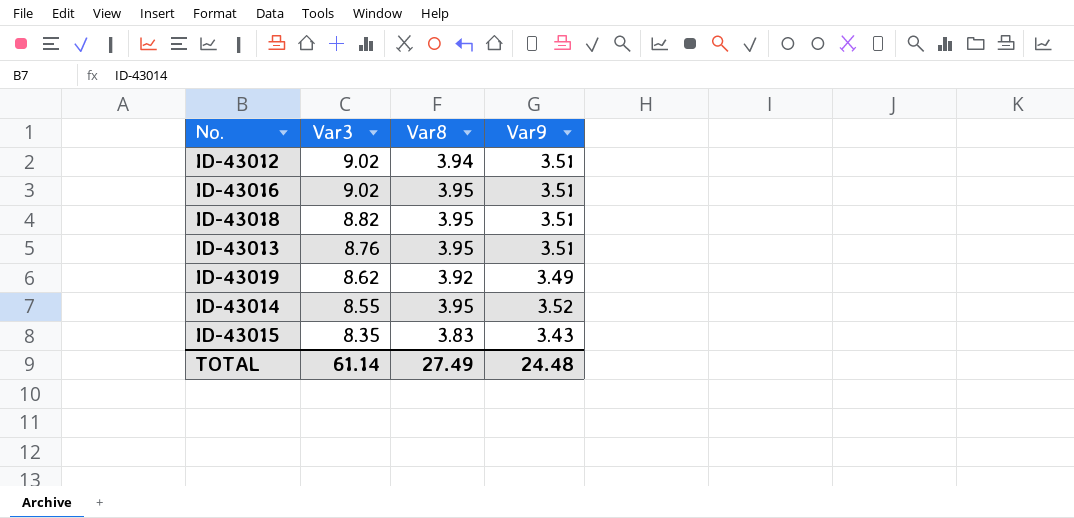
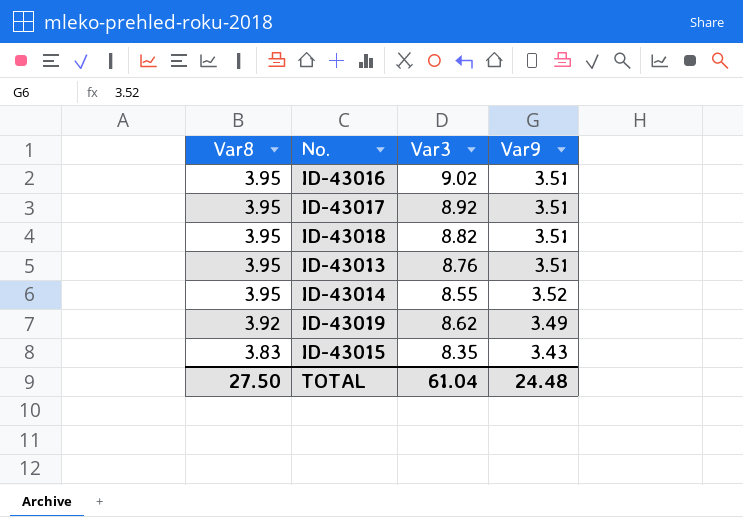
row order: Var3 descending -> Var8 descending
column Var8 | position: 3 -> 1
row ID-43012: 9.02 | 3.94 | 3.51 -> none
row ID-43017: none -> 3.95 | 8.92 | 3.51
TOTAL | Var8: 27.49 -> 27.50
TOTAL | Var3: 61.14 -> 61.04

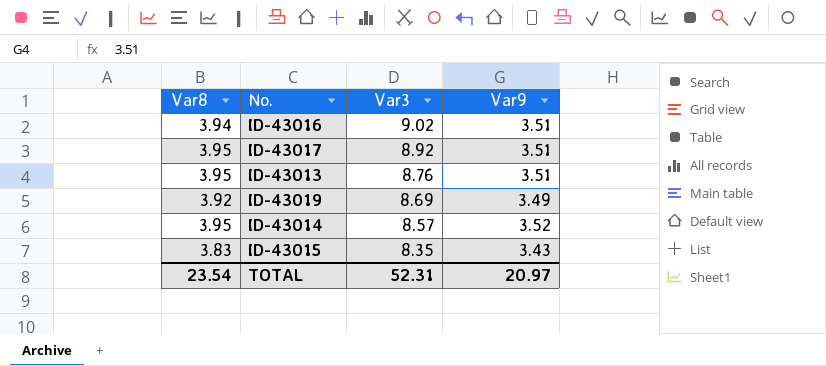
row order: Var8 descending -> Var3 descending
row ID-43018: 3.95 | 8.82 | 3.51 -> none
ID-43016 | Var8: 3.95 -> 3.94
ID-43019 | Var3: 8.62 -> 8.69
ID-43014 | Var3: 8.55 -> 8.57
TOTAL | Var8: 27.50 -> 23.54
TOTAL | Var3: 61.04 -> 52.31
TOTAL | Var9: 24.48 -> 20.97

